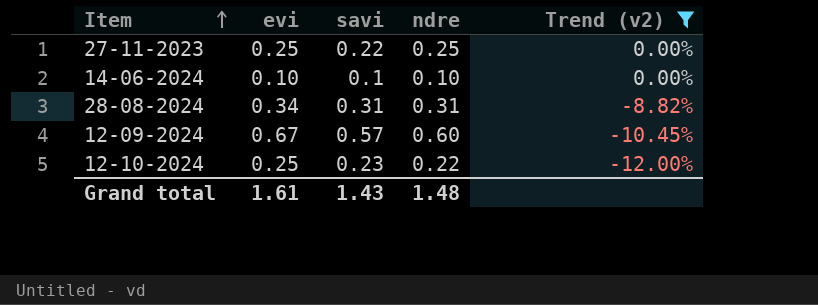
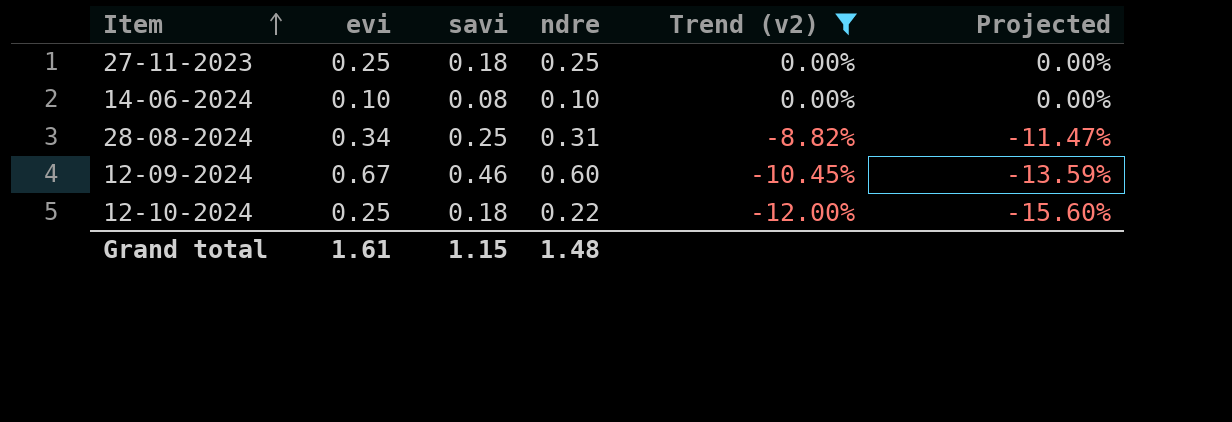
column Projected | formula: none -> [Trend (v2)] * 1.3
27-11-2023 | savi: 0.22 -> 0.18
14-06-2024 | savi: 0.1 -> 0.08
28-08-2024 | savi: 0.31 -> 0.25
12-09-2024 | savi: 0.57 -> 0.46
12-10-2024 | savi: 0.23 -> 0.18
Grand total | savi: 1.43 -> 1.15

